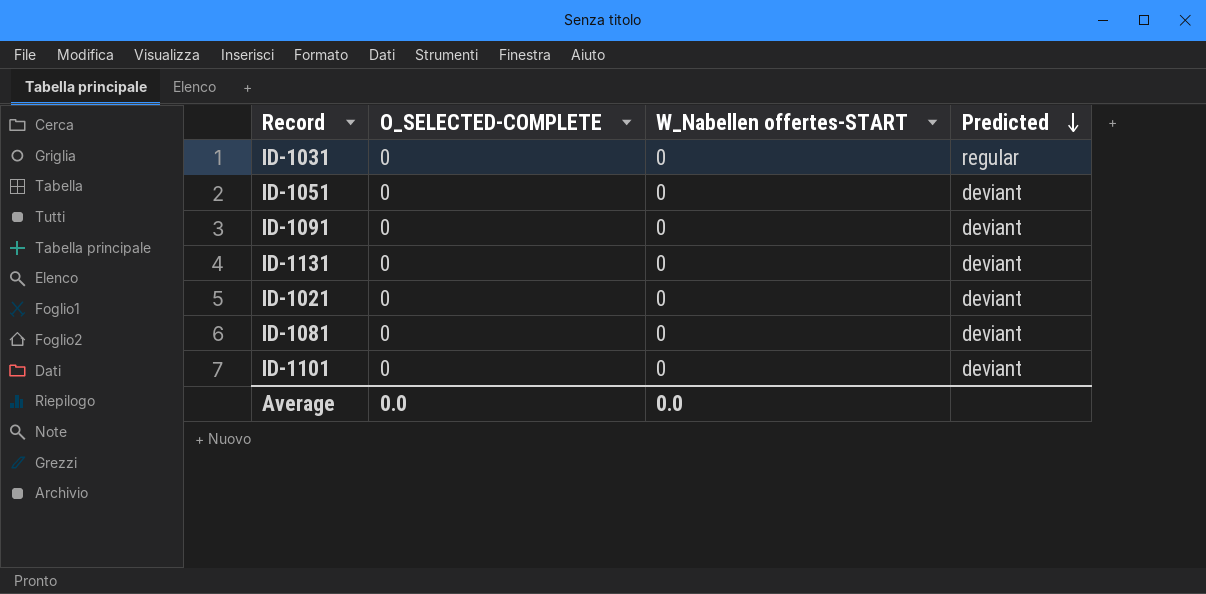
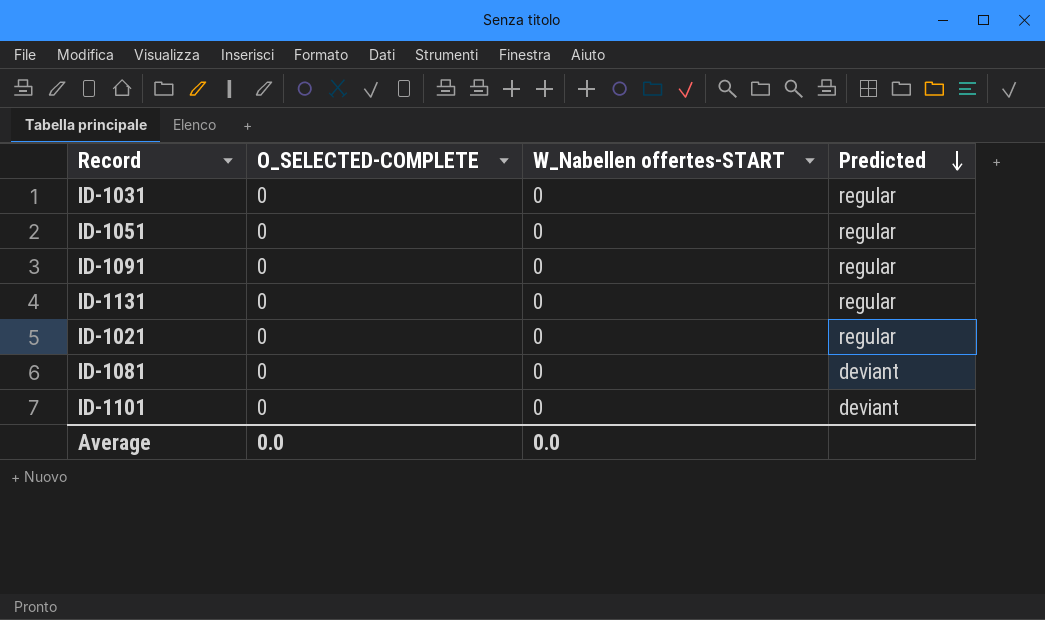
ID-1051 | Predicted: deviant -> regular
ID-1091 | Predicted: deviant -> regular
ID-1131 | Predicted: deviant -> regular
ID-1021 | Predicted: deviant -> regular

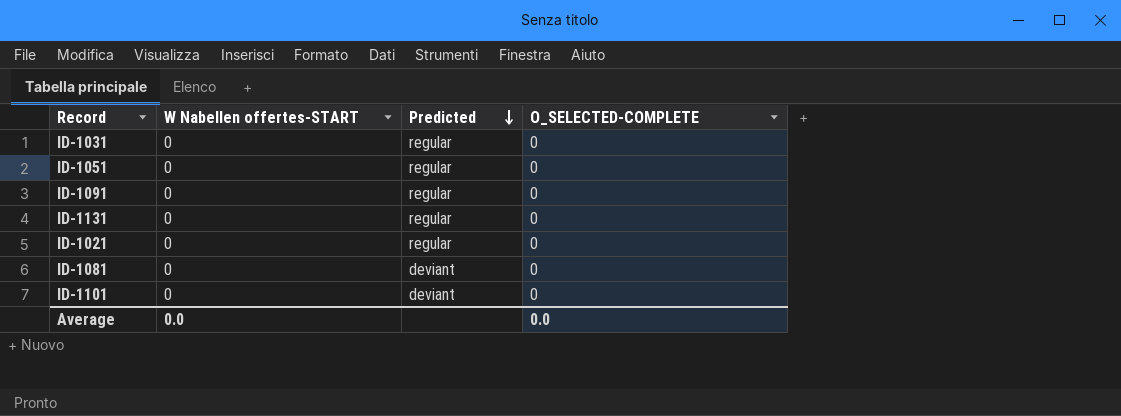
column name: W_Nabellen offertes-START -> W Nabellen offertes-START
column O_SELECTED-COMPLETE | position: 2 -> 4

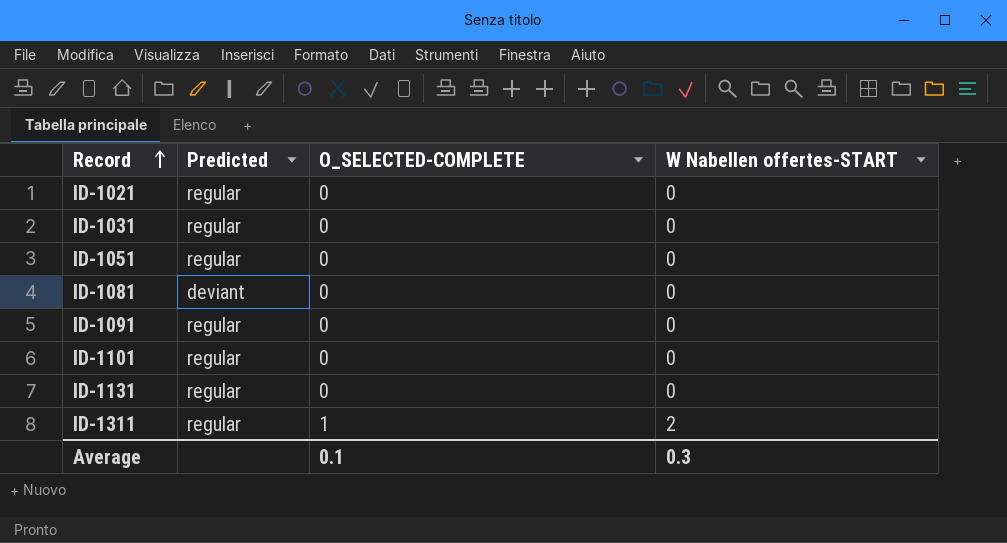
row order: Predicted descending -> Record ascending
column W Nabellen offertes-START | position: 2 -> 4
ID-1101 | Predicted: deviant -> regular
row ID-1311: none -> regular | 1 | 2
Average | O_SELECTED-COMPLETE: 0.0 -> 0.1
Average | W Nabellen offertes-START: 0.0 -> 0.3

